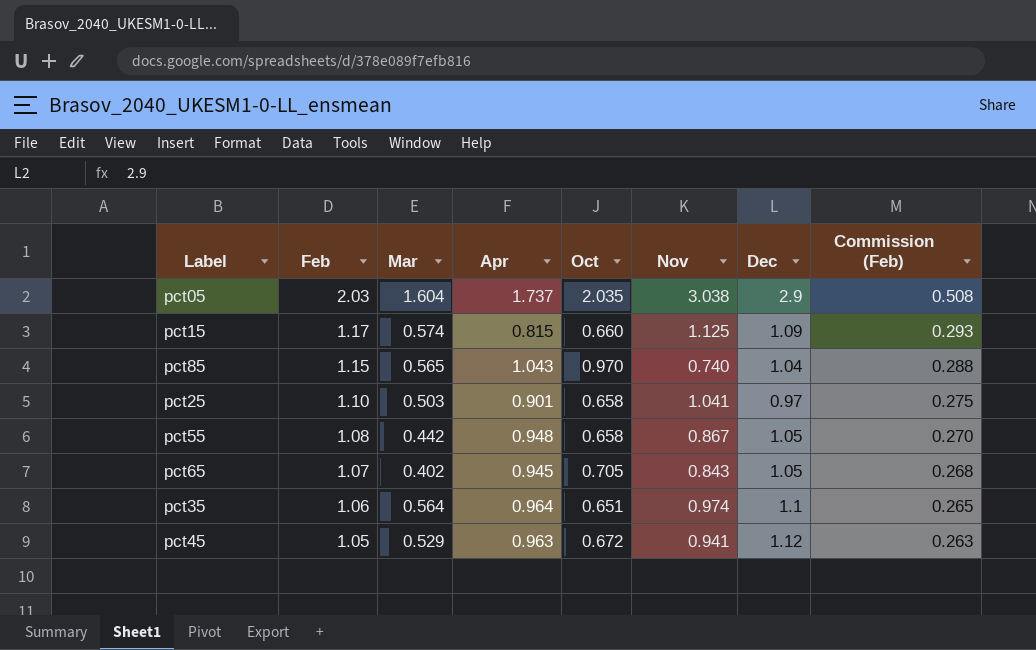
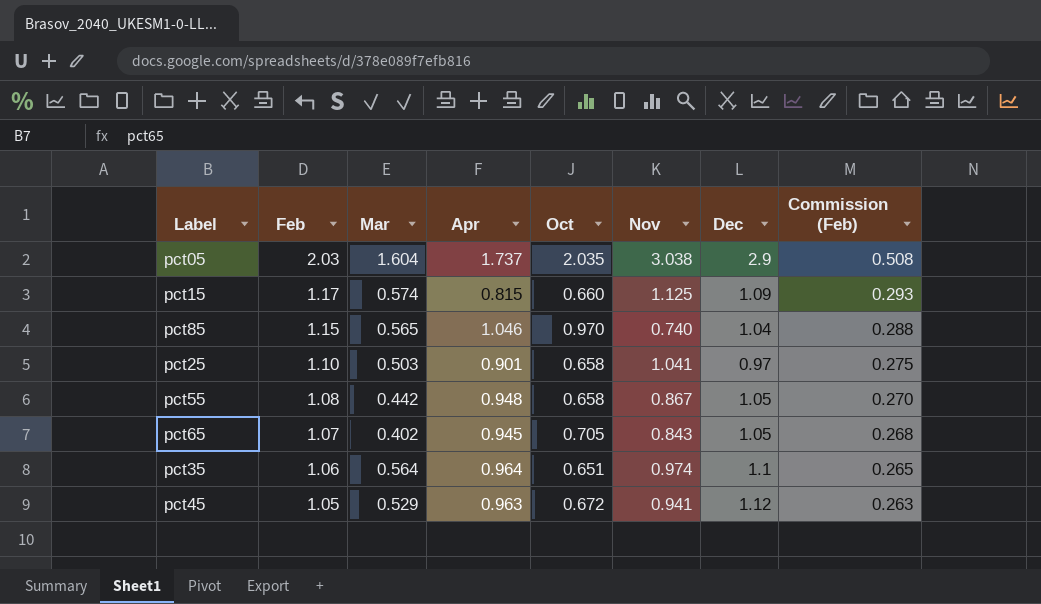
pct85 | Apr: 1.043 -> 1.046

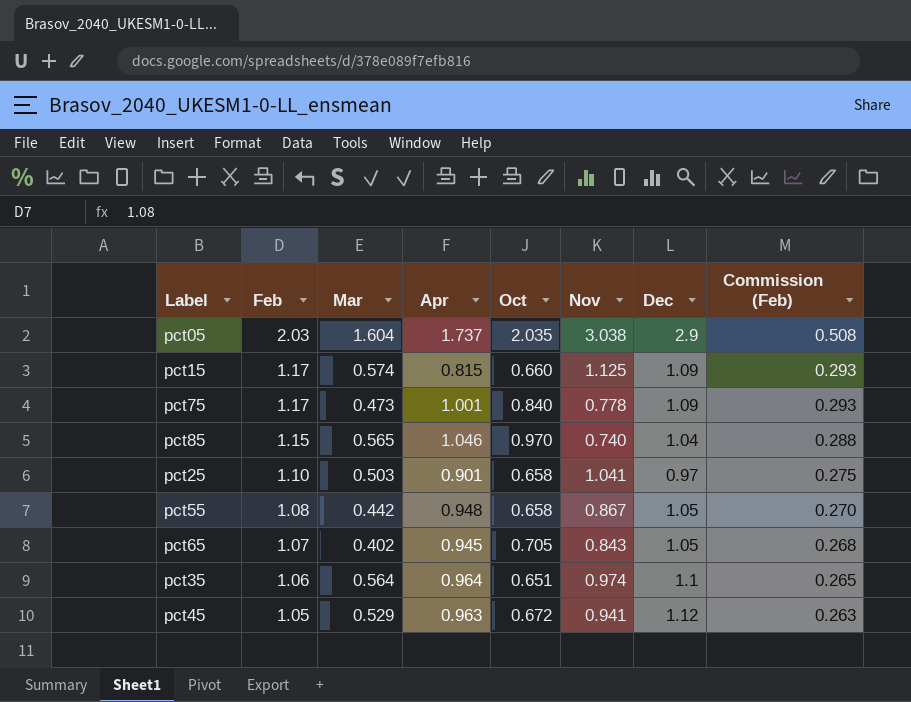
row pct75: none -> 1.17 | 0.473 | 1.001 | 0.840 | 0.778 | 1.09 | 0.293

